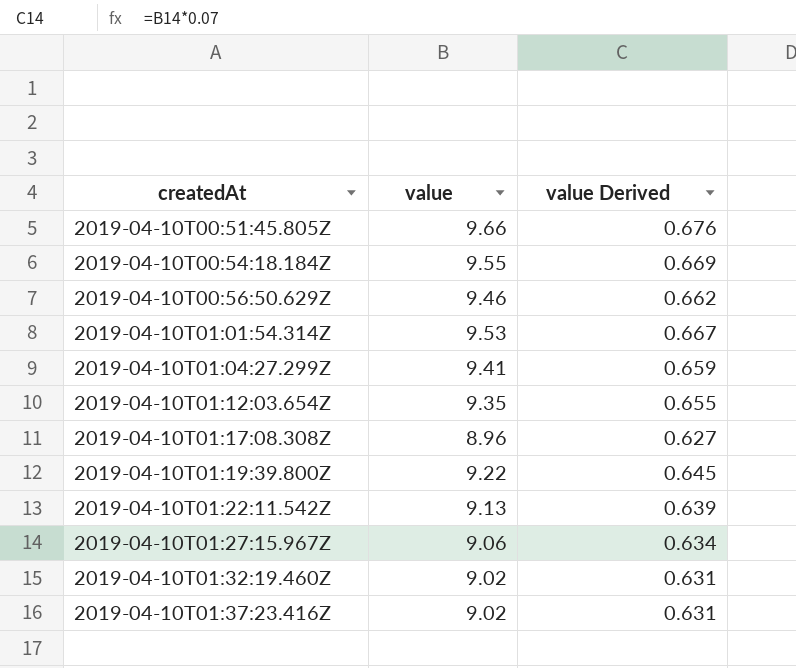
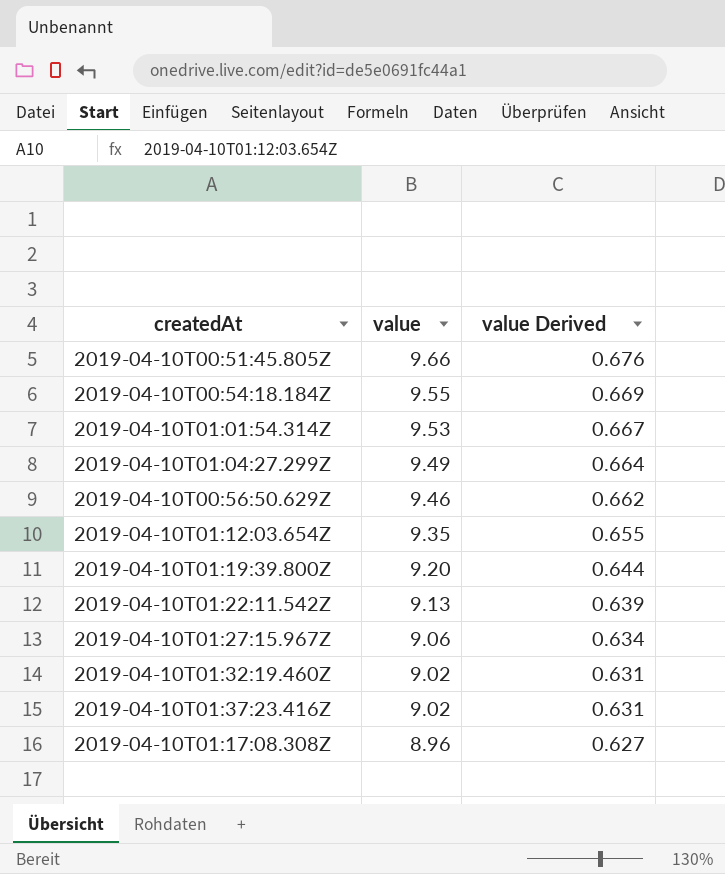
row order: createdAt ascending -> value descending
2019-04-10T01:04:27.299Z | value: 9.41 -> 9.49
2019-04-10T01:04:27.299Z | value Derived: 0.659 -> 0.664
2019-04-10T01:19:39.800Z | value: 9.22 -> 9.20
2019-04-10T01:19:39.800Z | value Derived: 0.645 -> 0.644

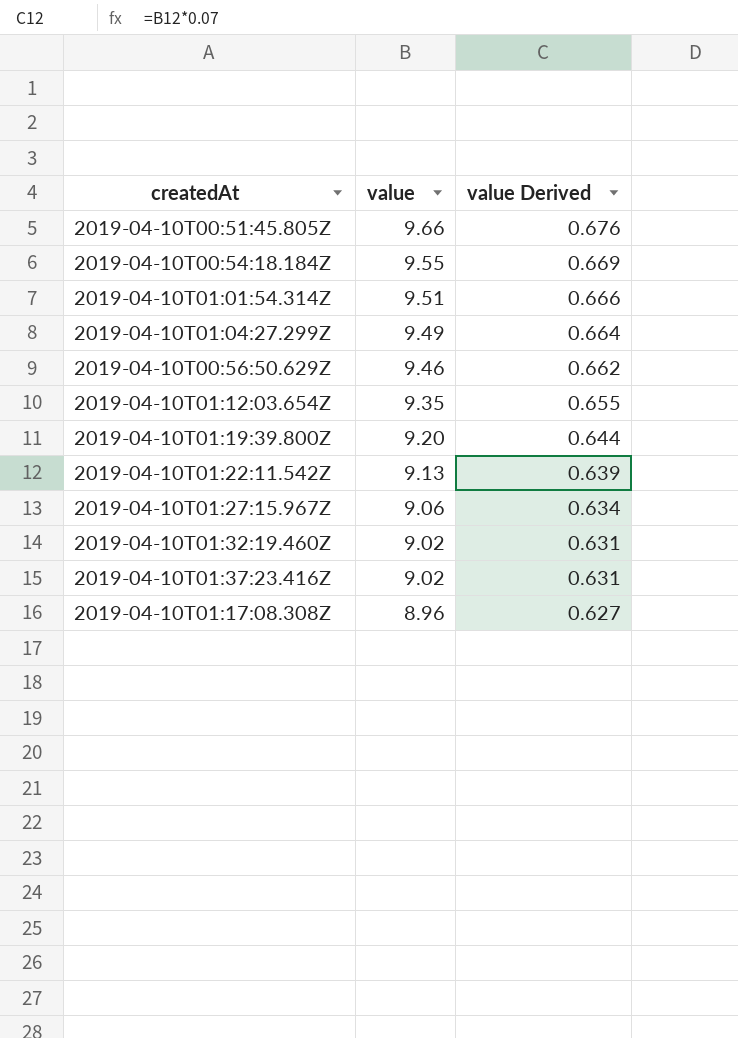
2019-04-10T01:01:54.314Z | value: 9.53 -> 9.51
2019-04-10T01:01:54.314Z | value Derived: 0.667 -> 0.666

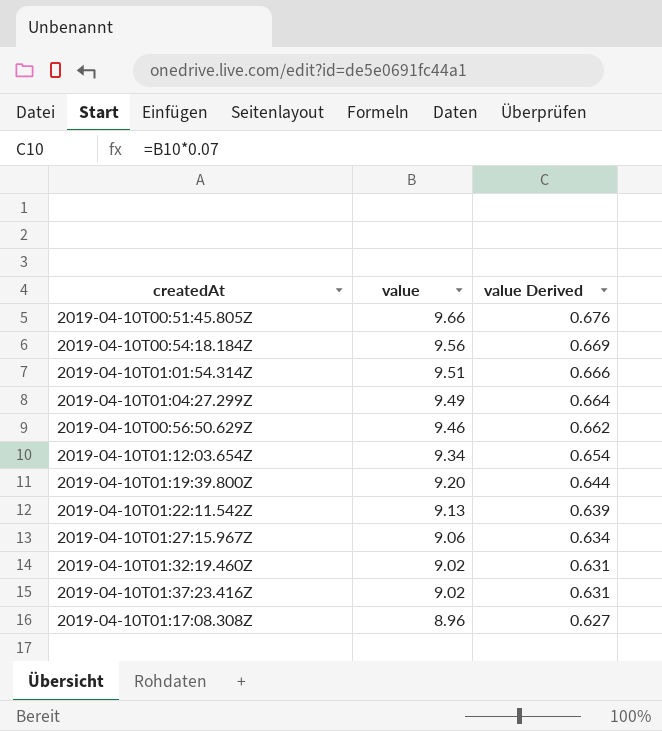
2019-04-10T00:54:18.184Z | value: 9.55 -> 9.56
2019-04-10T01:12:03.654Z | value: 9.35 -> 9.34
2019-04-10T01:12:03.654Z | value Derived: 0.655 -> 0.654

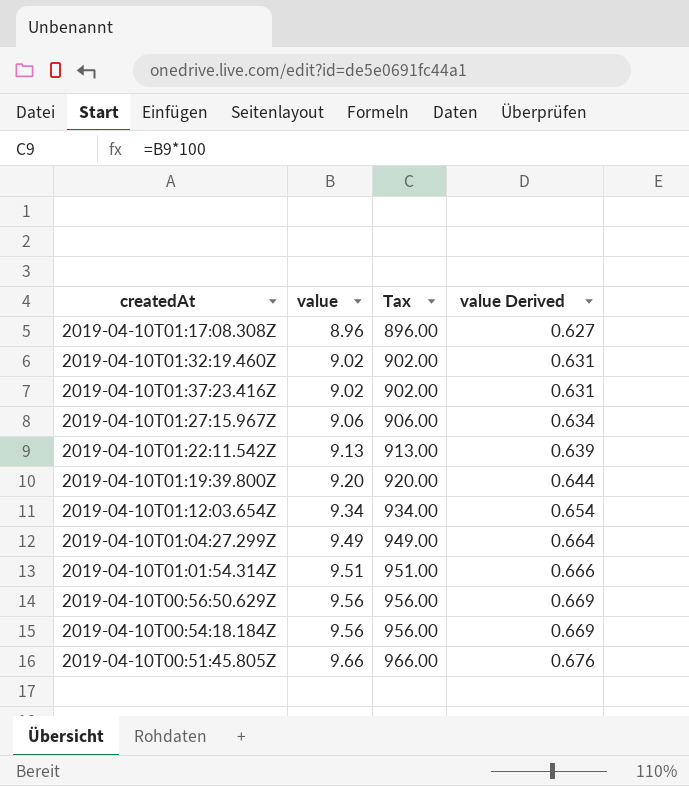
row order: value descending -> value ascending
column Tax | formula: none -> [value] * 100
2019-04-10T00:56:50.629Z | value: 9.46 -> 9.56
2019-04-10T00:56:50.629Z | value Derived: 0.662 -> 0.669

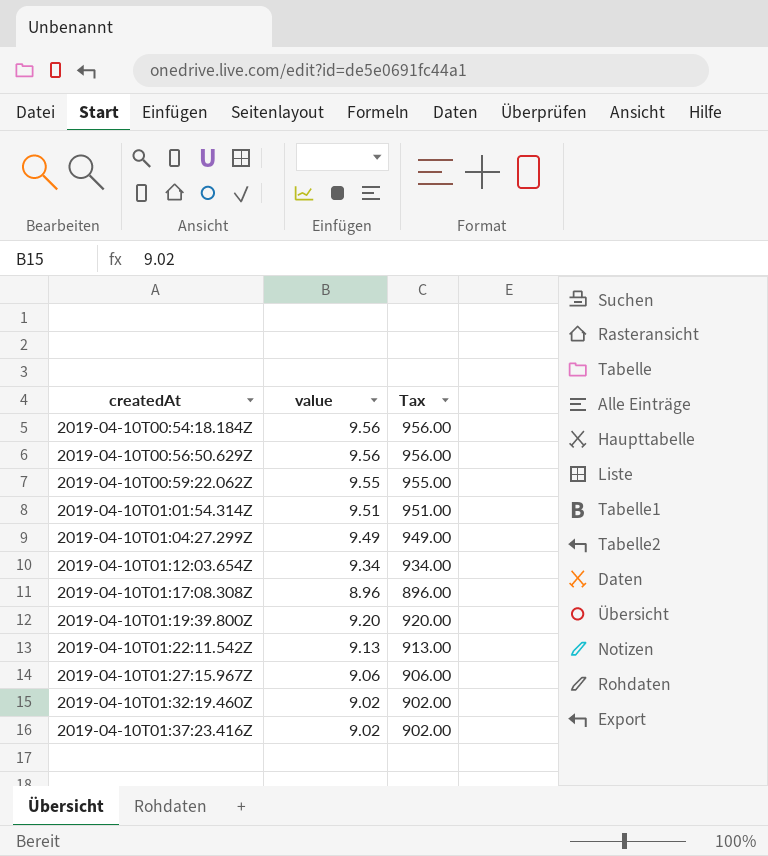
row order: value ascending -> createdAt ascending
column value Derived | formula: [value] * 0.07 -> none
row 2019-04-10T00:51:45.805Z: 9.66 | 966.00 | 0.676 -> none
row 2019-04-10T00:59:22.062Z: none -> 9.55 | 955.00

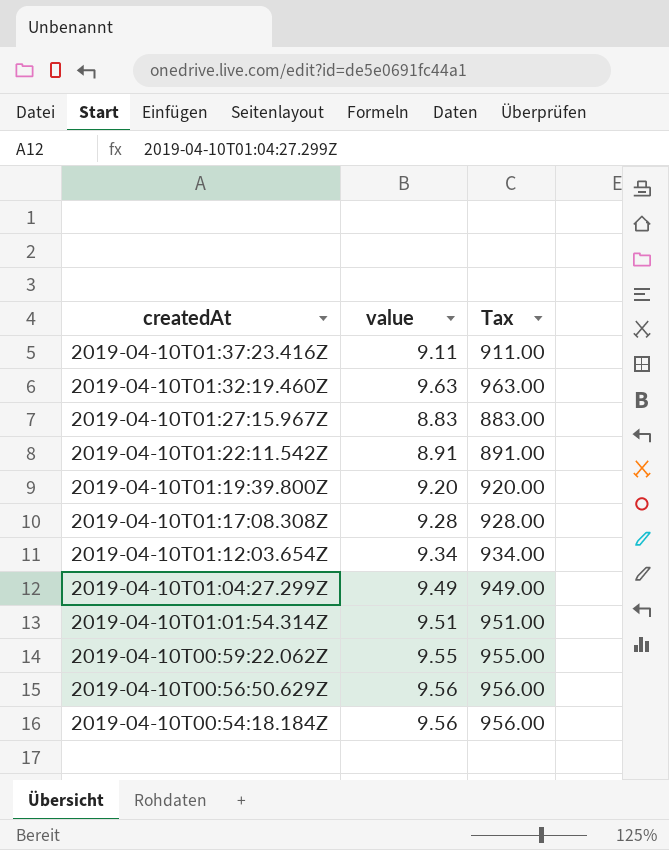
row order: createdAt ascending -> createdAt descending
2019-04-10T01:37:23.416Z | value: 9.02 -> 9.11
2019-04-10T01:37:23.416Z | Tax: 902.00 -> 911.00
2019-04-10T01:32:19.460Z | value: 9.02 -> 9.63
2019-04-10T01:32:19.460Z | Tax: 902.00 -> 963.00
2019-04-10T01:27:15.967Z | value: 9.06 -> 8.83
2019-04-10T01:27:15.967Z | Tax: 906.00 -> 883.00
2019-04-10T01:22:11.542Z | value: 9.13 -> 8.91
2019-04-10T01:22:11.542Z | Tax: 913.00 -> 891.00
2019-04-10T01:17:08.308Z | value: 8.96 -> 9.28
2019-04-10T01:17:08.308Z | Tax: 896.00 -> 928.00

